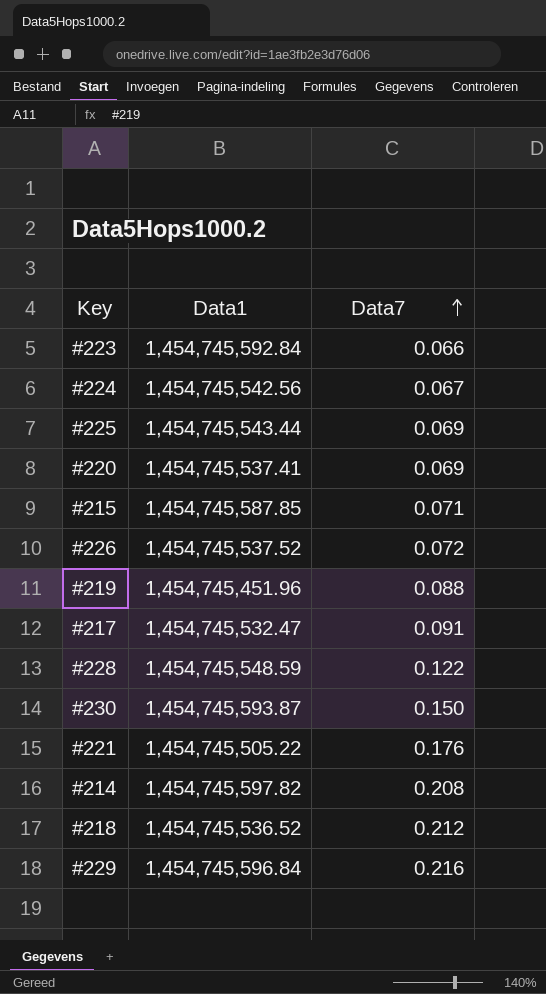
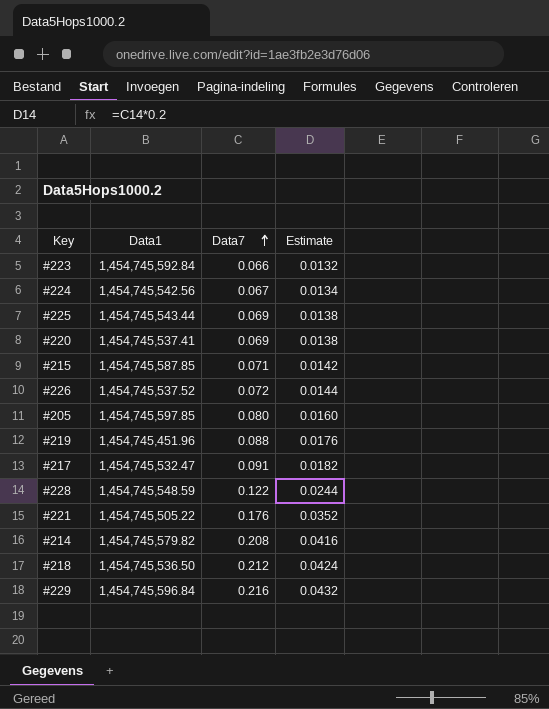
column Estimate | formula: none -> [Data7] * 0.2
row #230: 1,454,745,593.87 | 0.150 -> none
row #205: none -> 1,454,745,597.85 | 0.080 | 0.0160
#214 | Data1: 1,454,745,597.82 -> 1,454,745,579.82
#218 | Data1: 1,454,745,536.52 -> 1,454,745,536.50

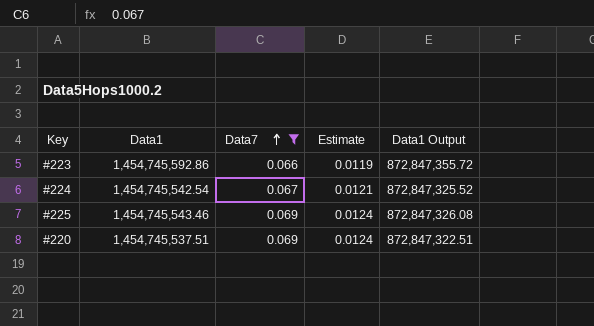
filter: none -> Data7 <= 0.069
column Estimate | formula: [Data7] * 0.2 -> [Data7] * 0.18
column Data1 Output | formula: none -> [Data1] * 0.6
#223 | Data1: 1,454,745,592.84 -> 1,454,745,592.86
#224 | Data1: 1,454,745,542.56 -> 1,454,745,542.54
#225 | Data1: 1,454,745,543.44 -> 1,454,745,543.46
#220 | Data1: 1,454,745,537.41 -> 1,454,745,537.51

